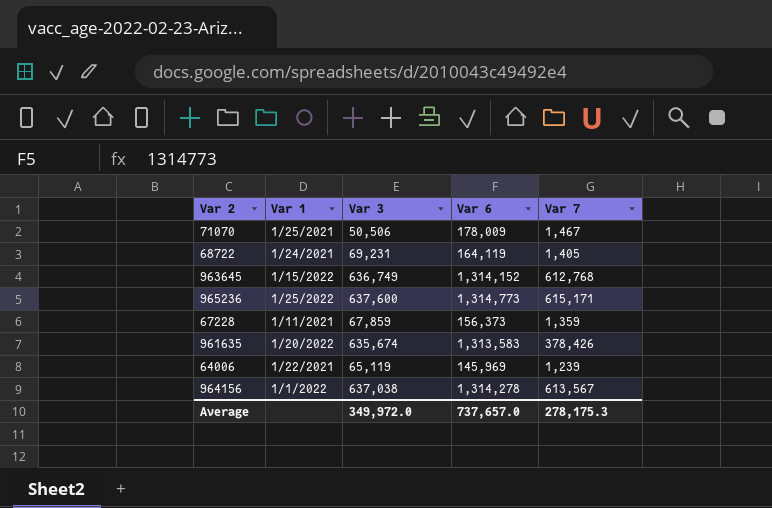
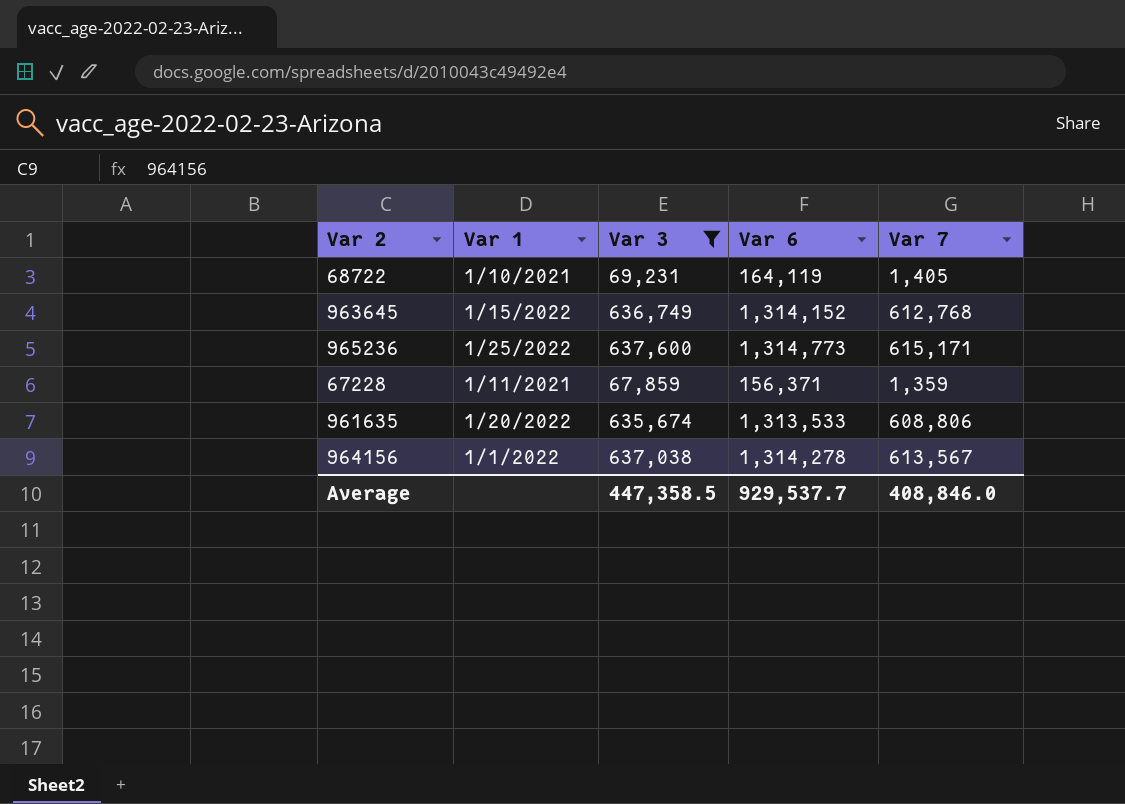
filter: none -> Var 3 >= 67,859
68722 | Var 1: 1/24/2021 -> 1/10/2021
67228 | Var 6: 156,373 -> 156,371
961635 | Var 6: 1,313,583 -> 1,313,533
961635 | Var 7: 378,426 -> 608,806
Average | Var 3: 349,972.0 -> 447,358.5
Average | Var 6: 737,657.0 -> 929,537.7
Average | Var 7: 278,175.3 -> 408,846.0

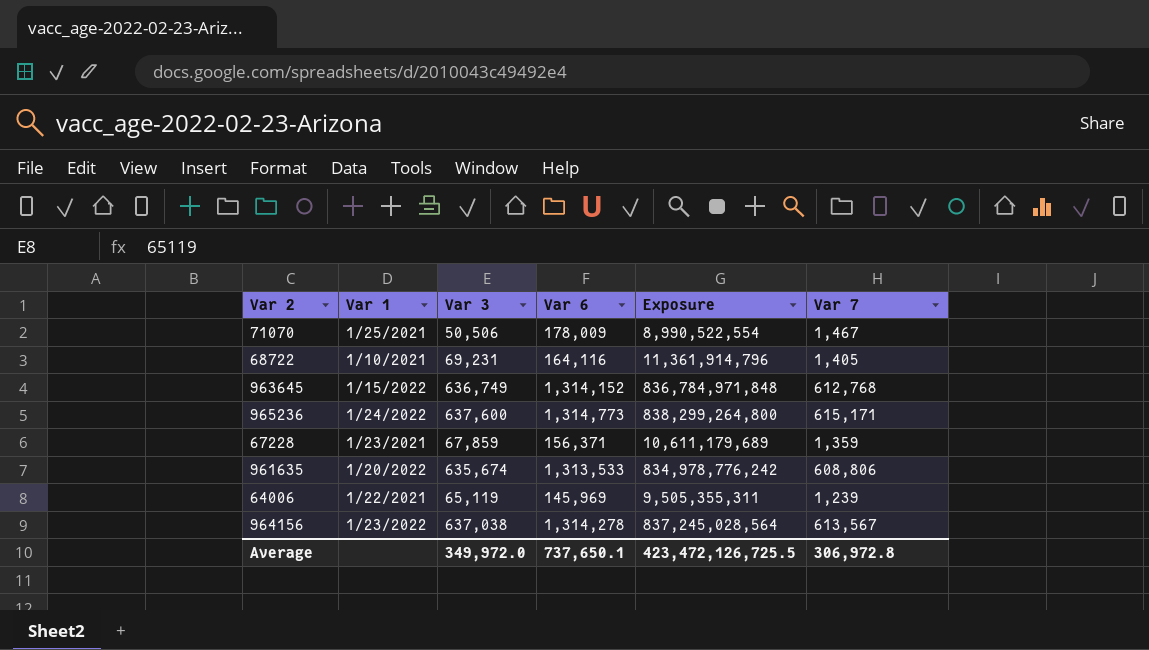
filter: Var 3 >= 67,859 -> none
column Exposure | formula: none -> [Var 3] * [Var 6]
68722 | Var 6: 164,119 -> 164,116
965236 | Var 1: 1/25/2022 -> 1/24/2022
67228 | Var 1: 1/11/2021 -> 1/23/2021
964156 | Var 1: 1/1/2022 -> 1/23/2022
Average | Var 3: 447,358.5 -> 349,972.0
Average | Var 6: 929,537.7 -> 737,650.1
Average | Var 7: 408,846.0 -> 306,972.8

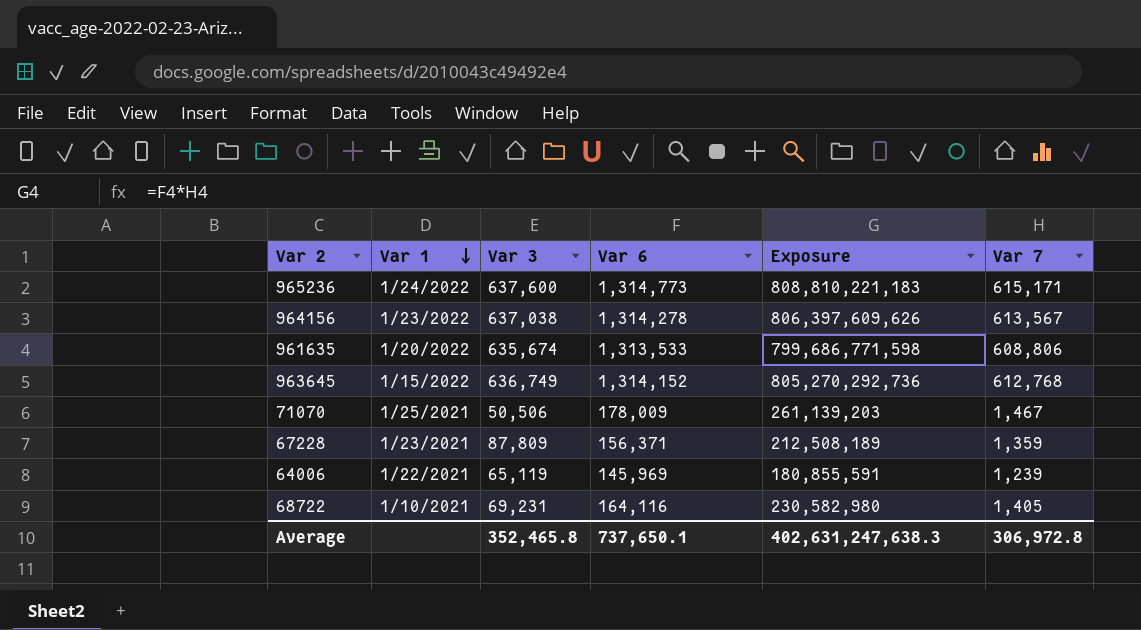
row order: none -> Var 1 descending
column Exposure | formula: [Var 3] * [Var 6] -> [Var 6] * [Var 7]
67228 | Var 3: 67,859 -> 87,809
Average | Var 3: 349,972.0 -> 352,465.8
Average | Exposure: 423,472,126,725.5 -> 402,631,247,638.3

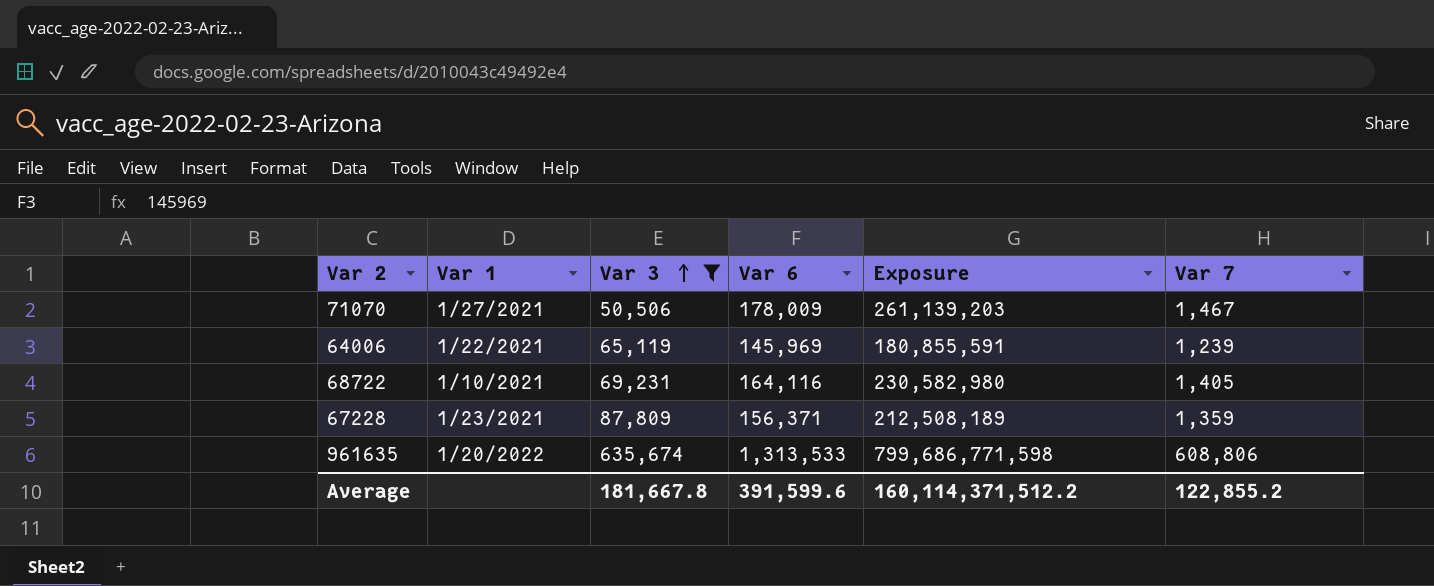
filter: none -> Var 3 <= 635,674
row order: Var 1 descending -> Var 3 ascending
71070 | Var 1: 1/25/2021 -> 1/27/2021
Average | Var 3: 352,465.8 -> 181,667.8
Average | Var 6: 737,650.1 -> 391,599.6
Average | Exposure: 402,631,247,638.3 -> 160,114,371,512.2
Average | Var 7: 306,972.8 -> 122,855.2

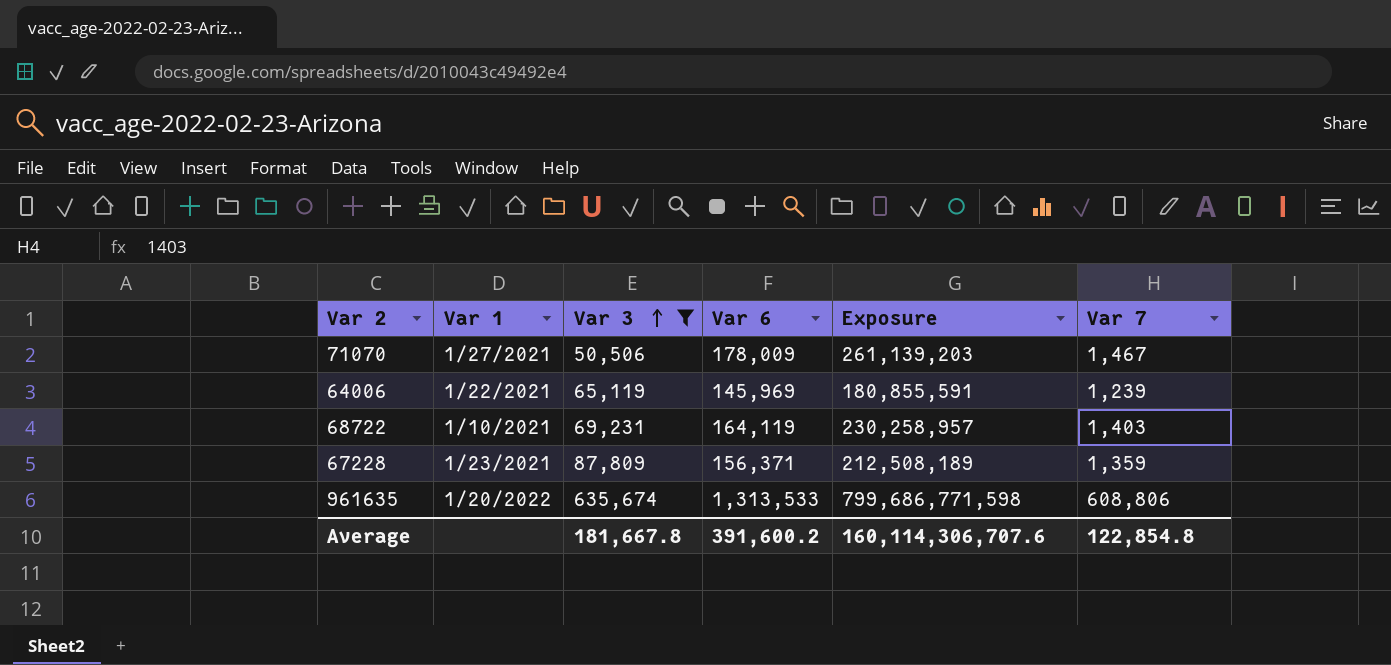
68722 | Var 6: 164,116 -> 164,119
68722 | Exposure: 230,582,980 -> 230,258,957
68722 | Var 7: 1,405 -> 1,403
Average | Var 6: 391,599.6 -> 391,600.2
Average | Exposure: 160,114,371,512.2 -> 160,114,306,707.6
Average | Var 7: 122,855.2 -> 122,854.8

